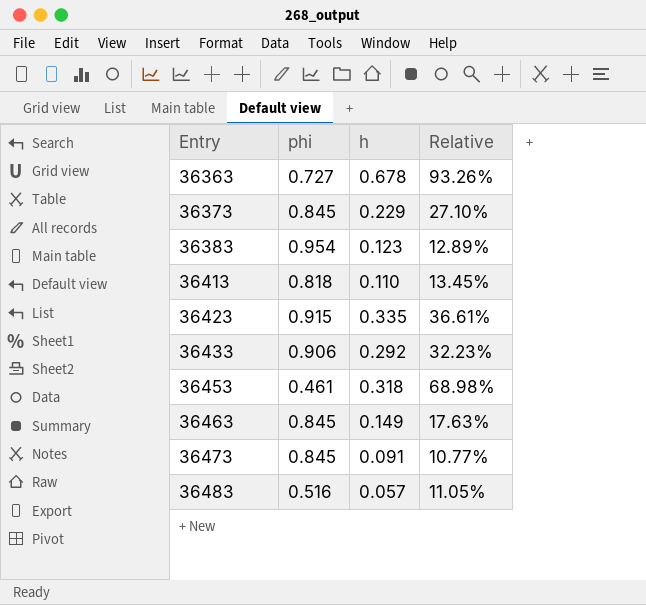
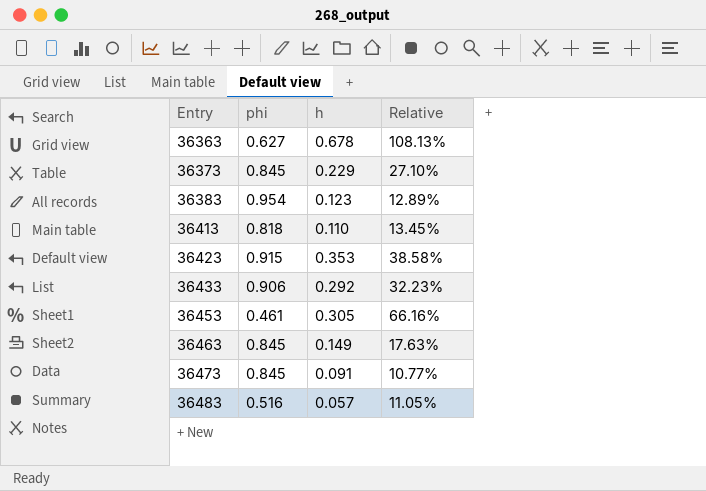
36363 | phi: 0.727 -> 0.627
36363 | Relative: 93.26% -> 108.13%
36423 | h: 0.335 -> 0.353
36423 | Relative: 36.61% -> 38.58%
36453 | h: 0.318 -> 0.305
36453 | Relative: 68.98% -> 66.16%

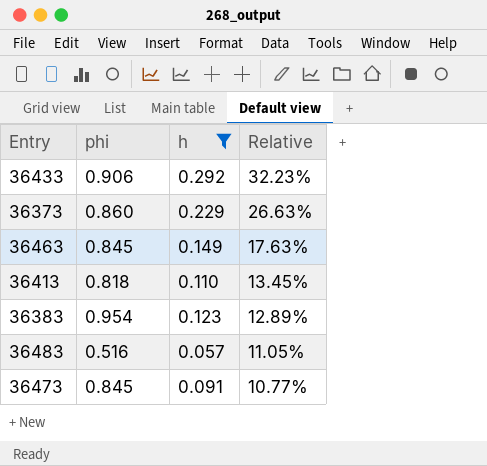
filter: none -> h <= 0.292
row order: Entry ascending -> Relative descending
36373 | phi: 0.845 -> 0.860
36373 | Relative: 27.10% -> 26.63%

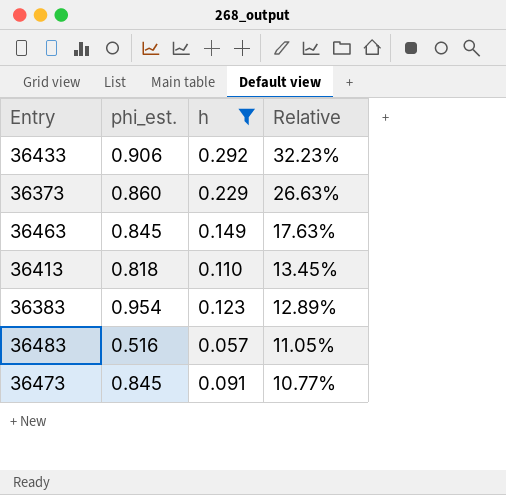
column name: phi -> phi_est.

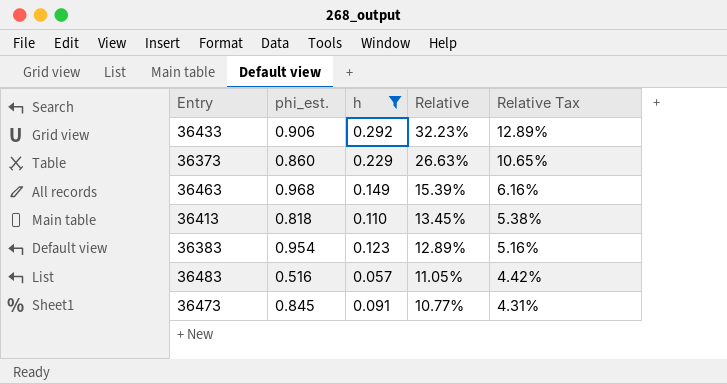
column Relative Tax | formula: none -> [Relative] * 0.4
36463 | phi_est.: 0.845 -> 0.968
36463 | Relative: 17.63% -> 15.39%

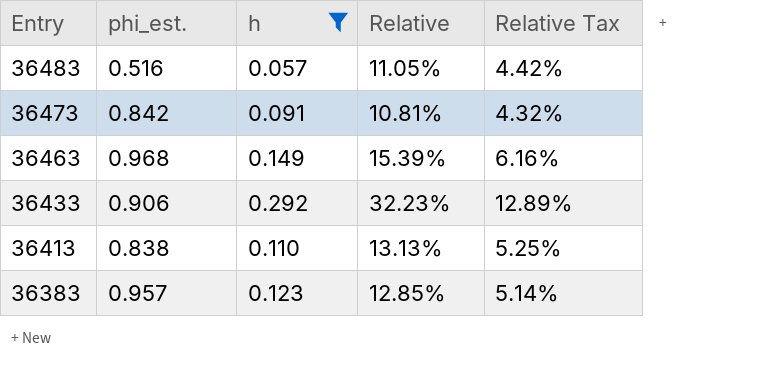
row order: Relative descending -> Entry descending
row 36373: 0.860 | 0.229 | 26.63% | 10.65% -> none
36473 | phi_est.: 0.845 -> 0.842
36473 | Relative: 10.77% -> 10.81%
36473 | Relative Tax: 4.31% -> 4.32%
36413 | phi_est.: 0.818 -> 0.838
36413 | Relative: 13.45% -> 13.13%
36413 | Relative Tax: 5.38% -> 5.25%
36383 | phi_est.: 0.954 -> 0.957
36383 | Relative: 12.89% -> 12.85%
36383 | Relative Tax: 5.16% -> 5.14%

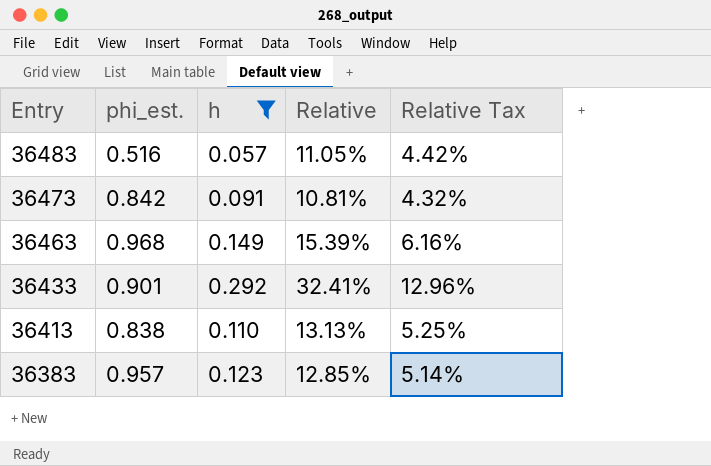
36433 | phi_est.: 0.906 -> 0.901
36433 | Relative: 32.23% -> 32.41%
36433 | Relative Tax: 12.89% -> 12.96%

